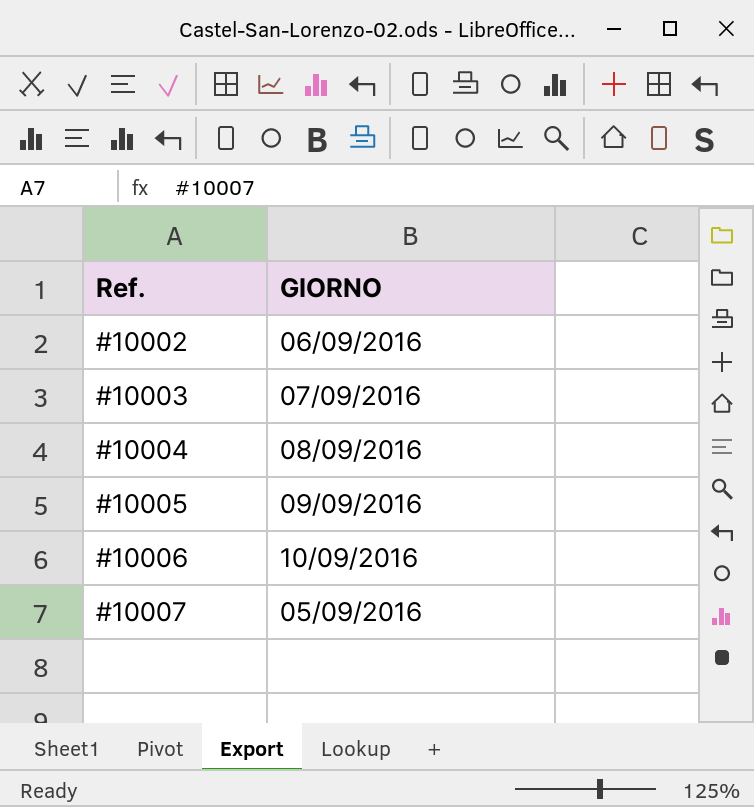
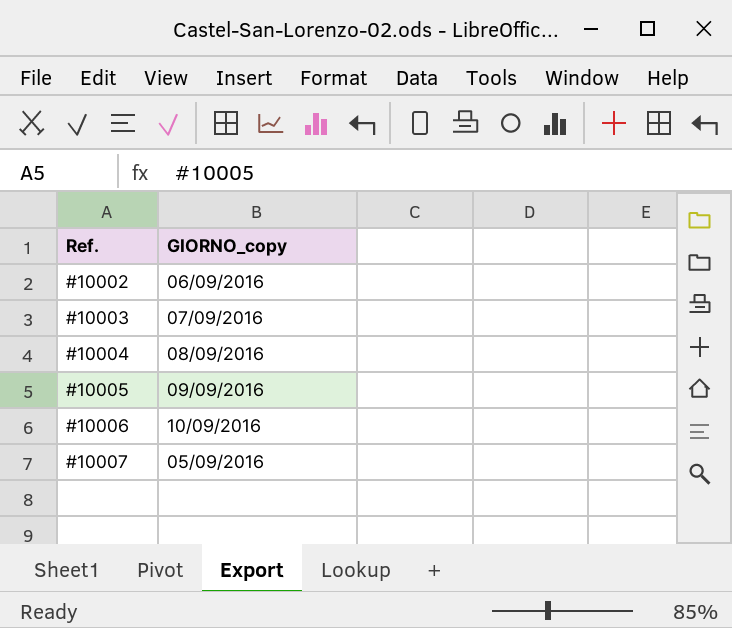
column name: GIORNO -> GIORNO_copy

